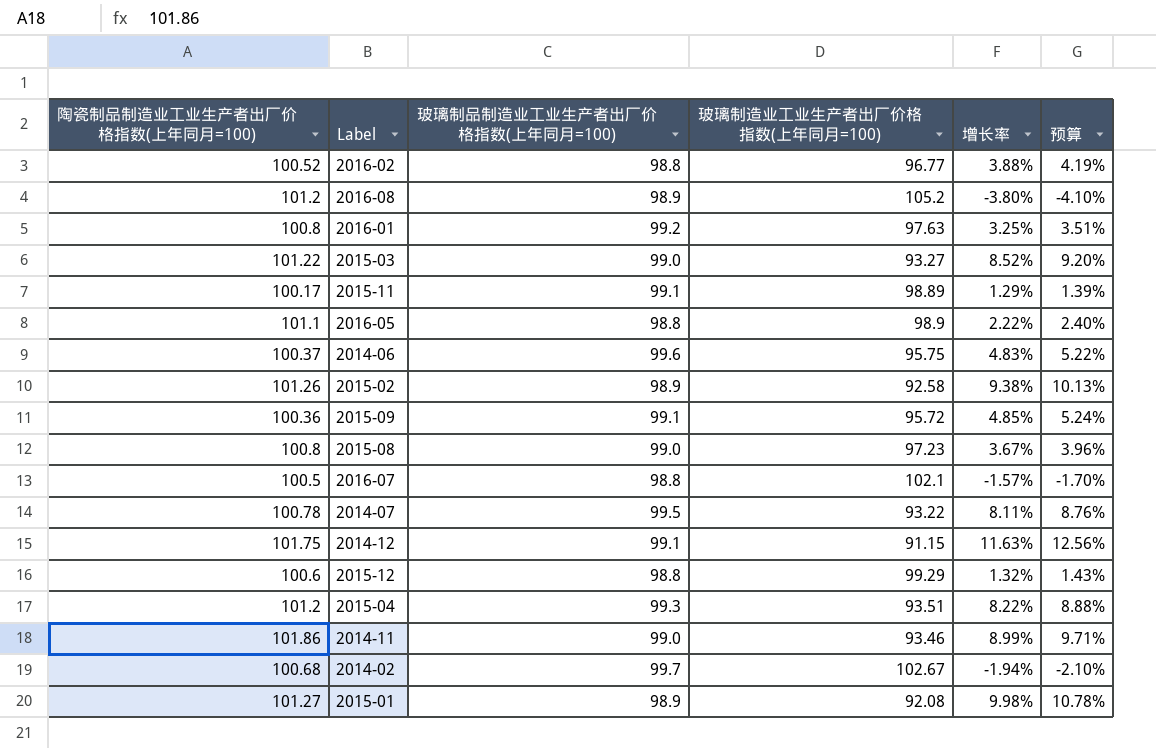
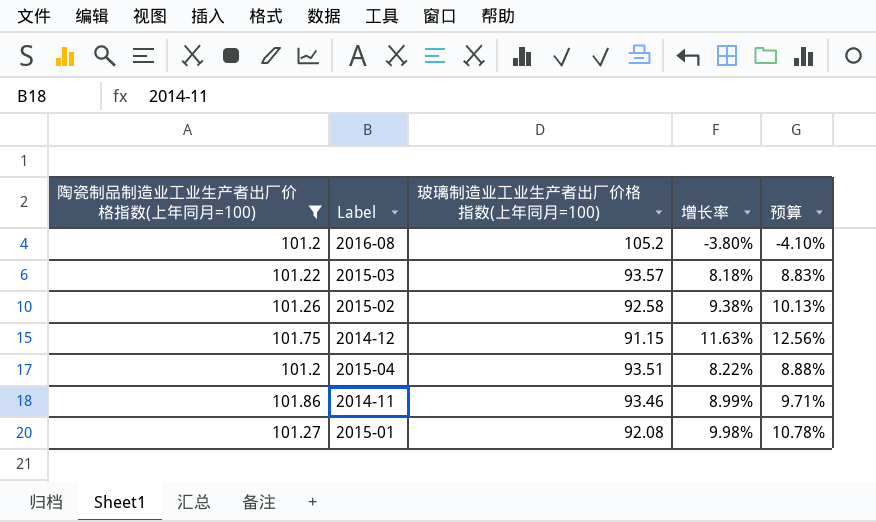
filter: none -> 陶瓷制品制造业工业生产者出厂价格指数(上年同月=100) >= 101.2
column 玻璃制品制造业工业生产者出厂价格指数(上年同月=100) | position: 3 -> none
2015-03 | 玻璃制造业工业生产者出厂价格指数(上年同月=100): 93.27 -> 93.57
2015-03 | 增长率: 8.52% -> 8.18%
2015-03 | 预算: 9.20% -> 8.83%

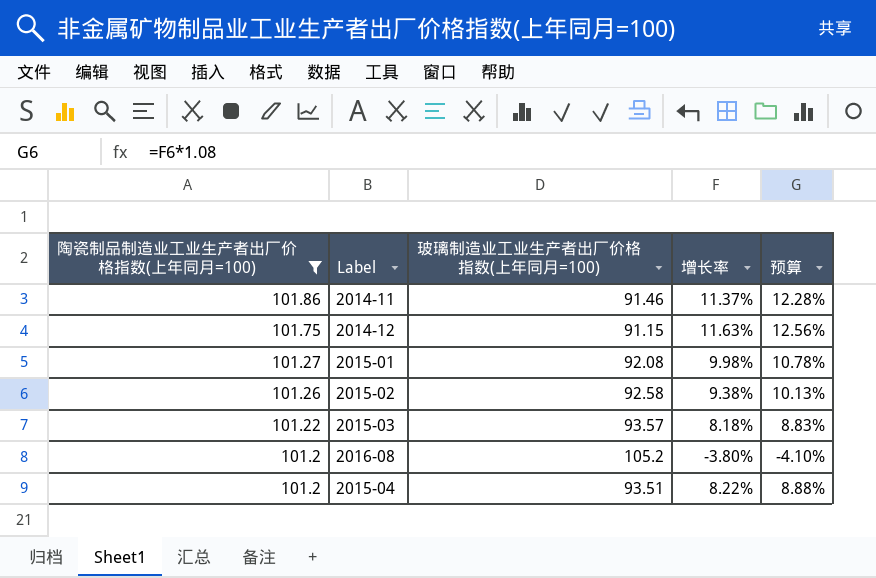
row order: none -> 陶瓷制品制造业工业生产者出厂价格指数(上年同月=100) descending
2014-11 | 玻璃制造业工业生产者出厂价格指数(上年同月=100): 93.46 -> 91.46
2014-11 | 增长率: 8.99% -> 11.37%
2014-11 | 预算: 9.71% -> 12.28%

